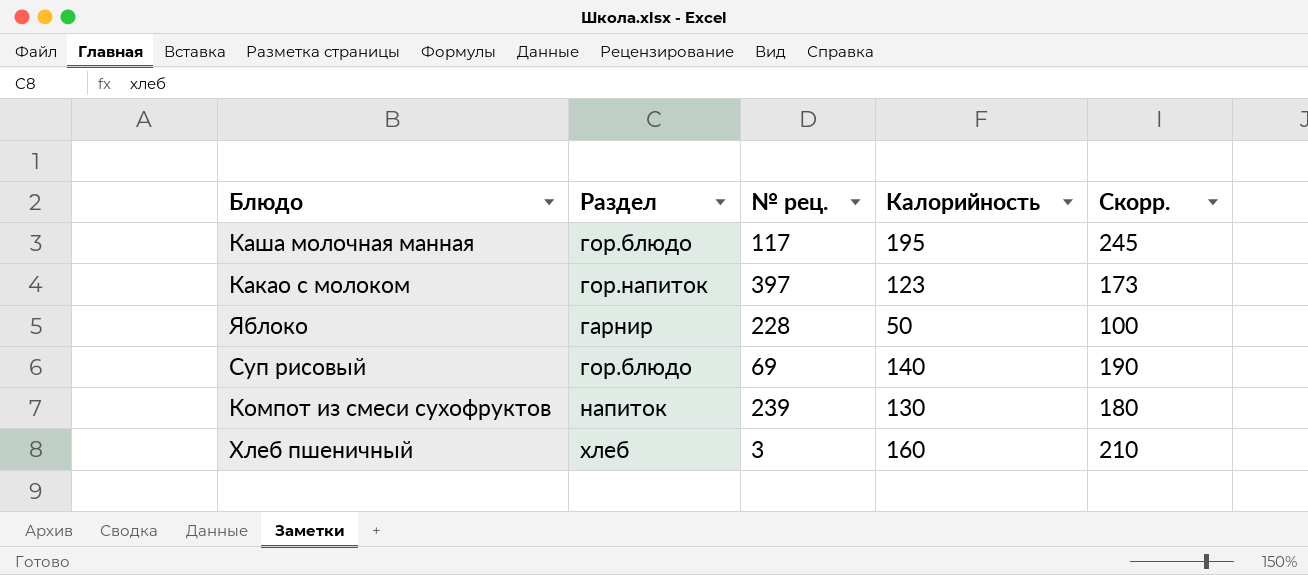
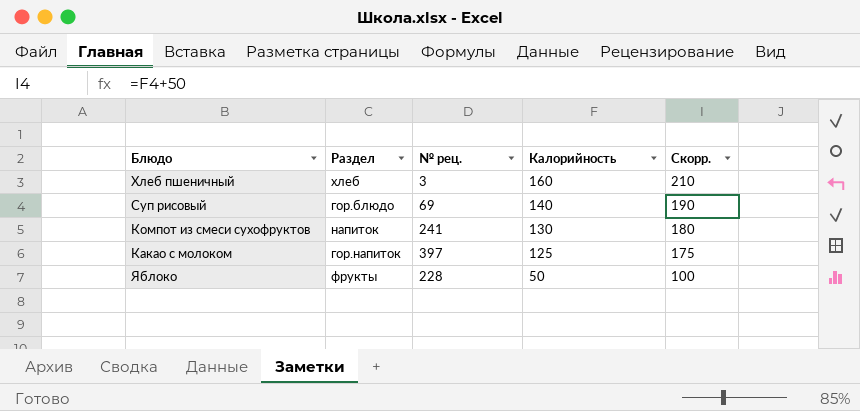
row order: none -> Калорийность descending
row Каша молочная манная: гор.блюдо | 117 | 195 | 245 -> none
Компот из смеси сухофруктов | № рец.: 239 -> 241
Какао с молоком | Калорийность: 123 -> 125
Какао с молоком | Скорр.: 173 -> 175
Яблоко | Раздел: гарнир -> фрукты

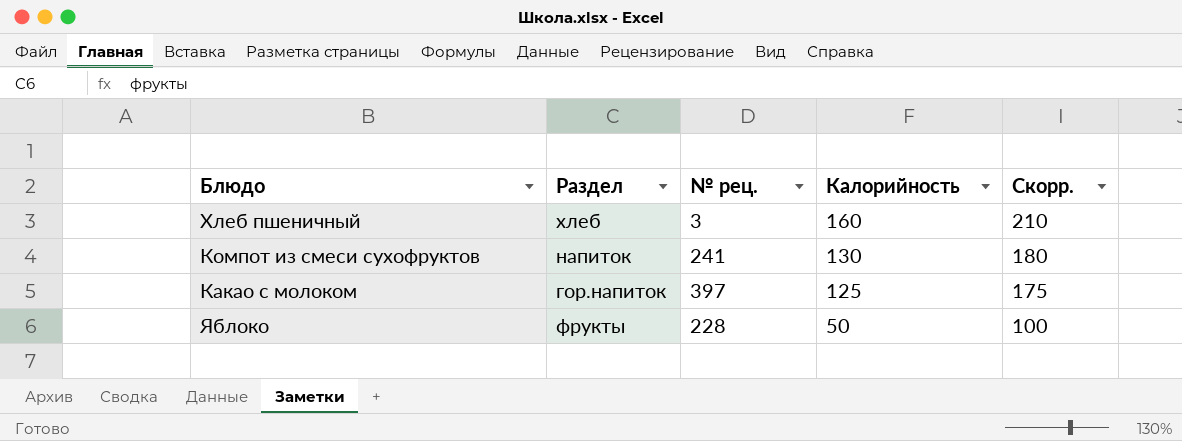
row Суп рисовый: гор.блюдо | 69 | 140 | 190 -> none

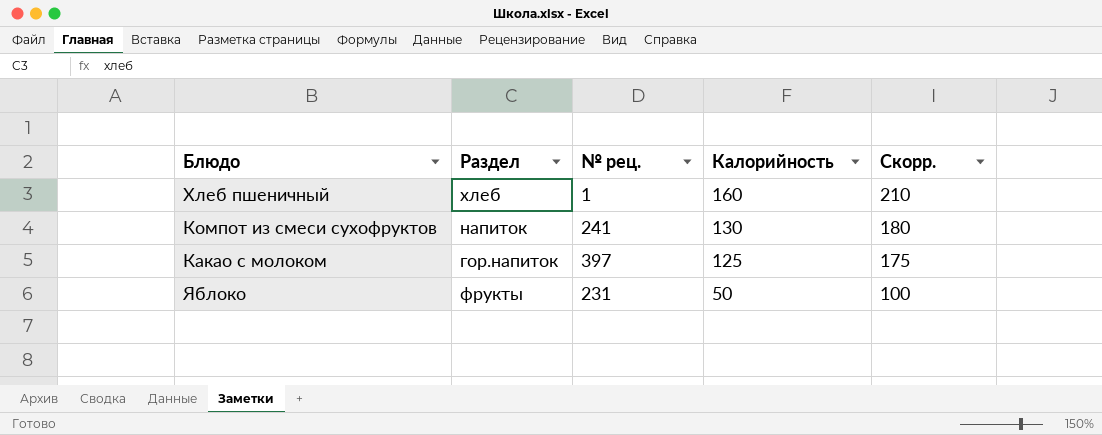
Хлеб пшеничный | № рец.: 3 -> 1
Яблоко | № рец.: 228 -> 231

